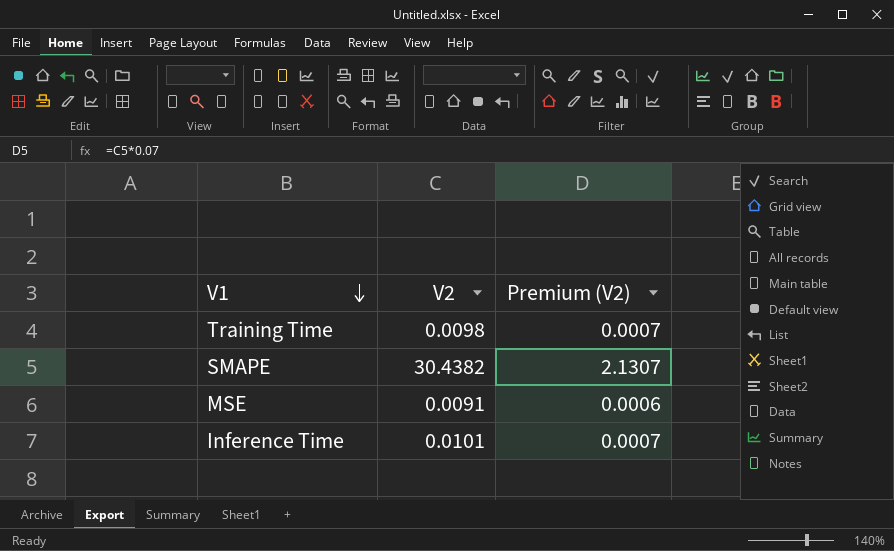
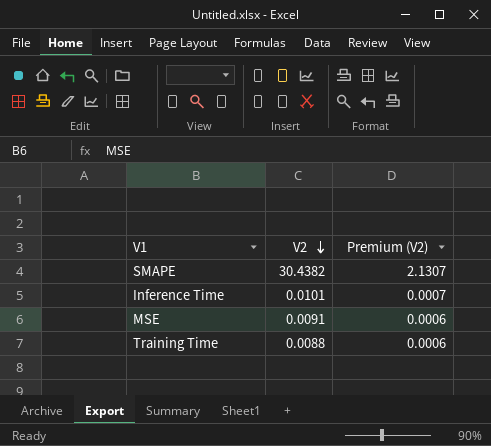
row order: V1 descending -> V2 descending
Training Time | V2: 0.0098 -> 0.0088
Training Time | Premium (V2): 0.0007 -> 0.0006

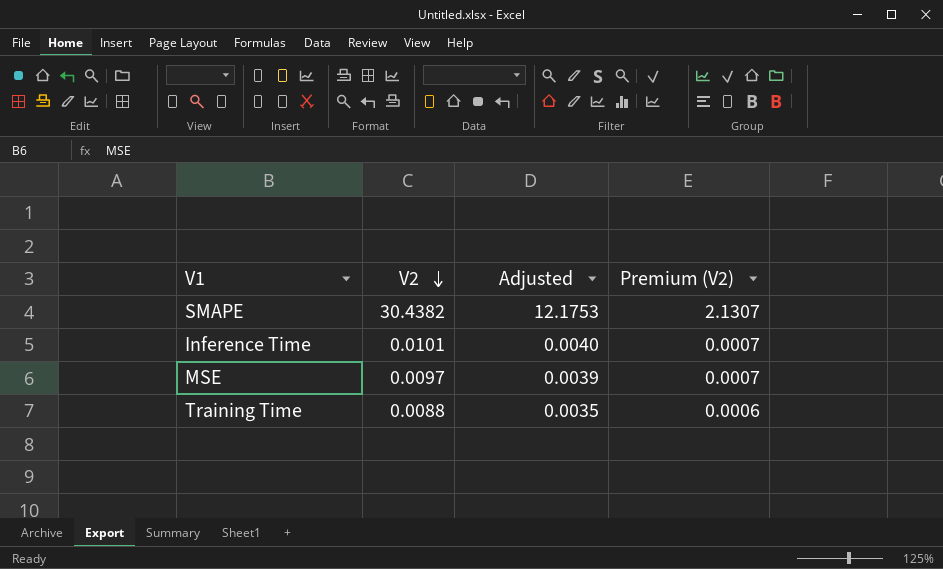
column Adjusted | formula: none -> [V2] * 0.4
MSE | V2: 0.0091 -> 0.0097
MSE | Premium (V2): 0.0006 -> 0.0007

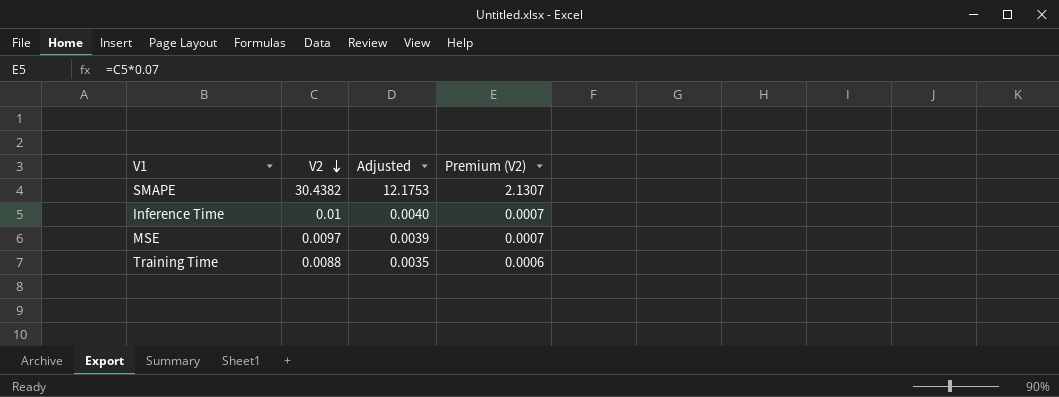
Inference Time | V2: 0.0101 -> 0.01

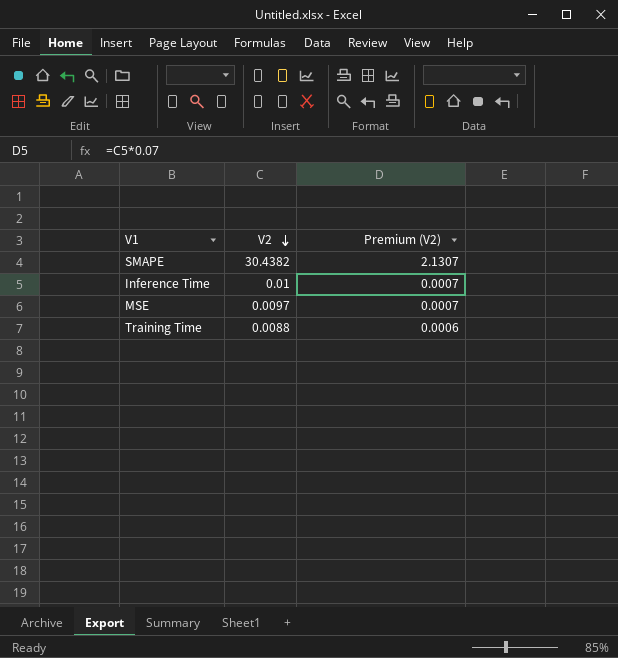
column Adjusted | formula: [V2] * 0.4 -> none

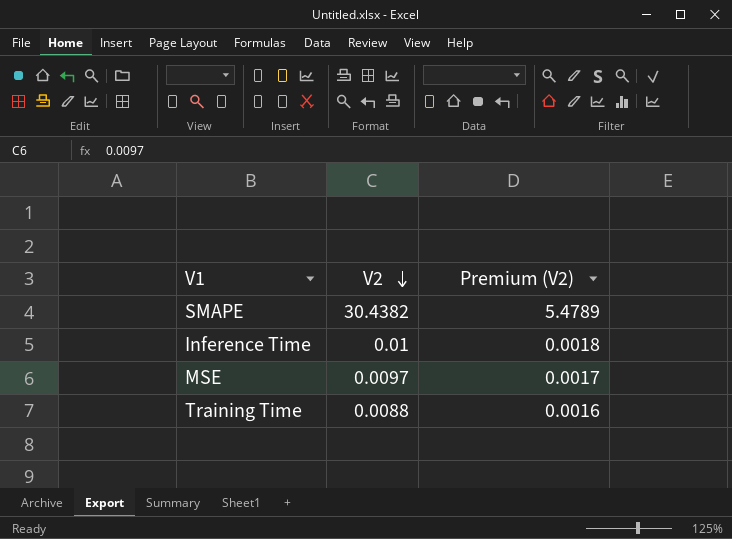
column Premium (V2) | formula: [V2] * 0.07 -> [V2] * 0.18

